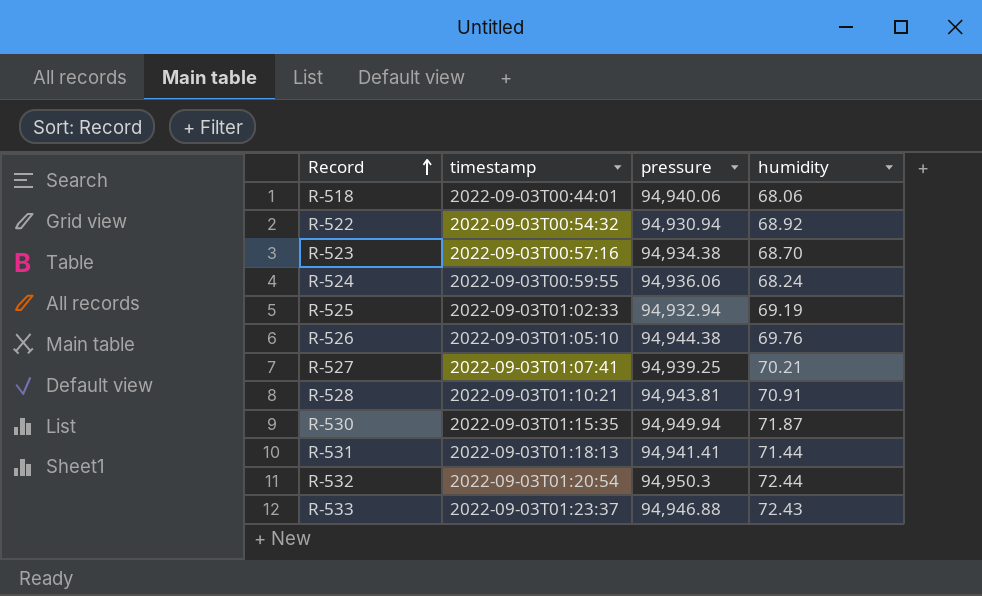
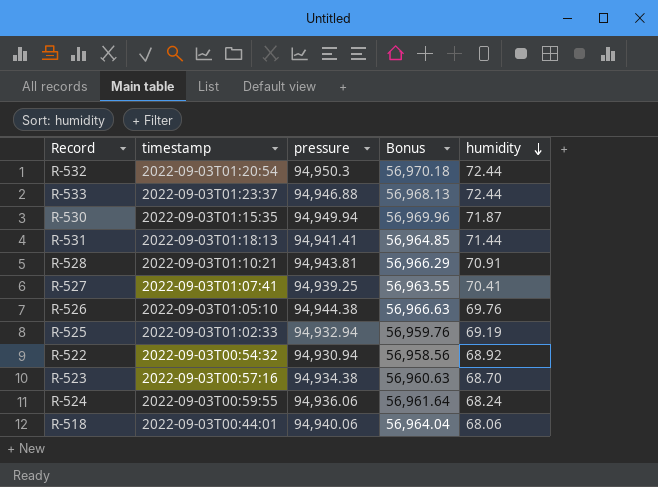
row order: Record ascending -> humidity descending
column Bonus | formula: none -> [pressure] * 0.6
R-533 | humidity: 72.43 -> 72.44
R-527 | humidity: 70.21 -> 70.41

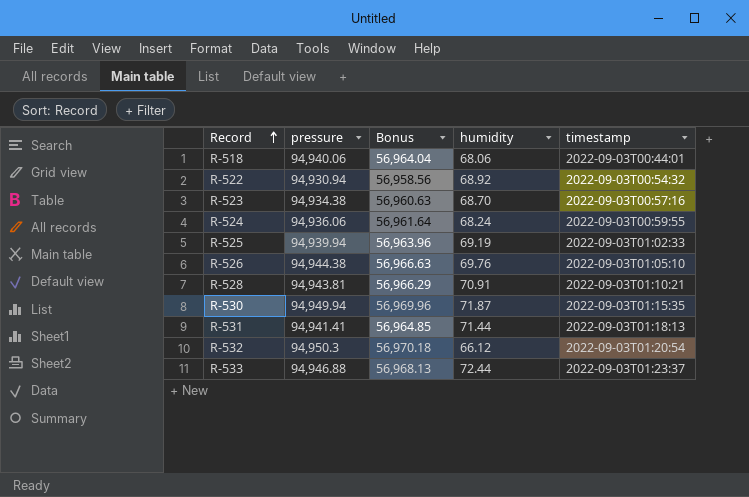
row order: humidity descending -> Record ascending
column timestamp | position: 2 -> 5
row R-527: 2022-09-03T01:07:41 | 94,939.25 | 56,963.55 | 70.41 -> none
R-525 | pressure: 94,932.94 -> 94,939.94
R-525 | Bonus: 56,959.76 -> 56,963.96
R-532 | humidity: 72.44 -> 66.12

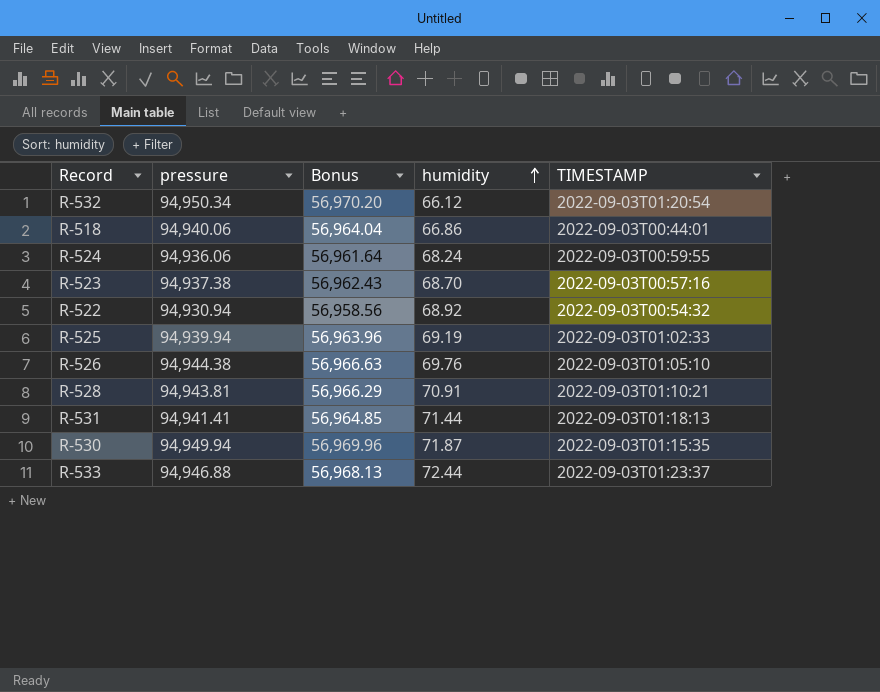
row order: Record ascending -> humidity ascending
column name: timestamp -> TIMESTAMP
R-532 | pressure: 94,950.3 -> 94,950.34
R-532 | Bonus: 56,970.18 -> 56,970.20
R-518 | humidity: 68.06 -> 66.86
R-523 | pressure: 94,934.38 -> 94,937.38
R-523 | Bonus: 56,960.63 -> 56,962.43

